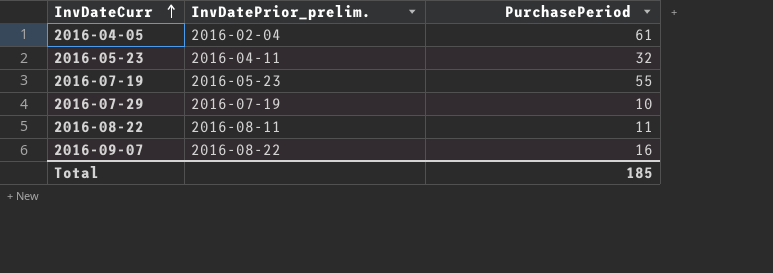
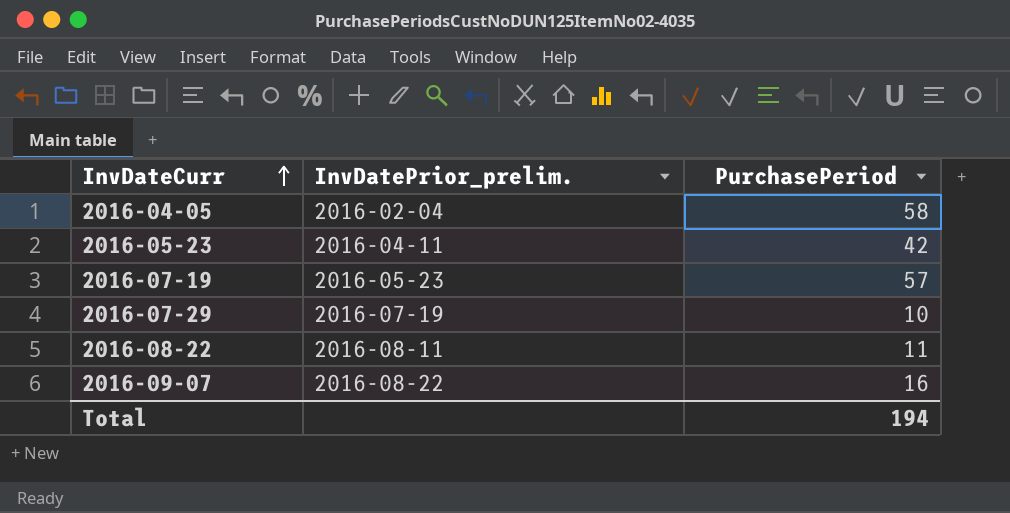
2016-04-05 | PurchasePeriod: 61 -> 58
2016-05-23 | PurchasePeriod: 32 -> 42
2016-07-19 | PurchasePeriod: 55 -> 57
Total | PurchasePeriod: 185 -> 194

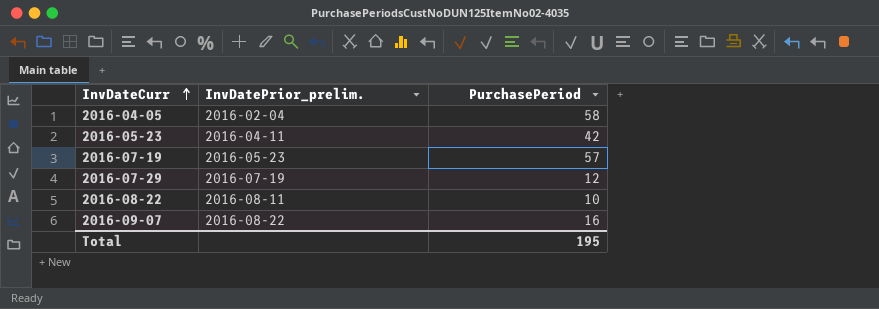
2016-07-29 | PurchasePeriod: 10 -> 12
2016-08-22 | PurchasePeriod: 11 -> 10
Total | PurchasePeriod: 194 -> 195

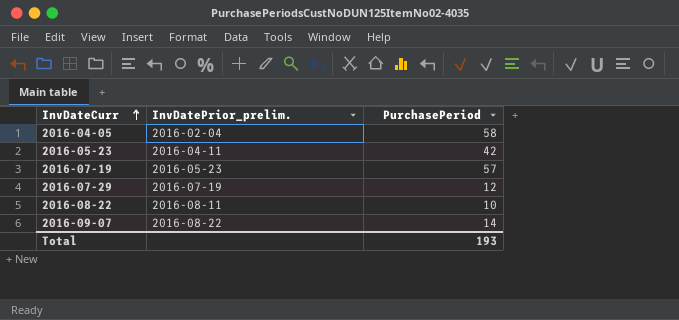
2016-09-07 | PurchasePeriod: 16 -> 14
Total | PurchasePeriod: 195 -> 193

